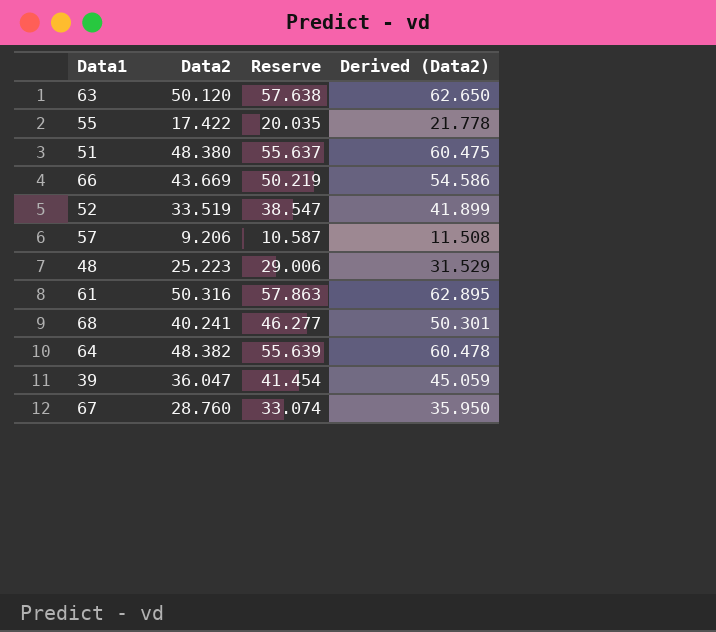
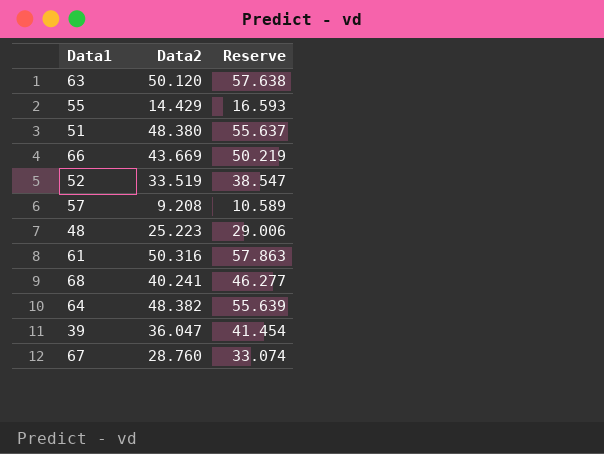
column Derived (Data2) | formula: [Data2] * 1.25 -> none
55 | Data2: 17.422 -> 14.429
55 | Reserve: 20.035 -> 16.593
57 | Data2: 9.206 -> 9.208
57 | Reserve: 10.587 -> 10.589

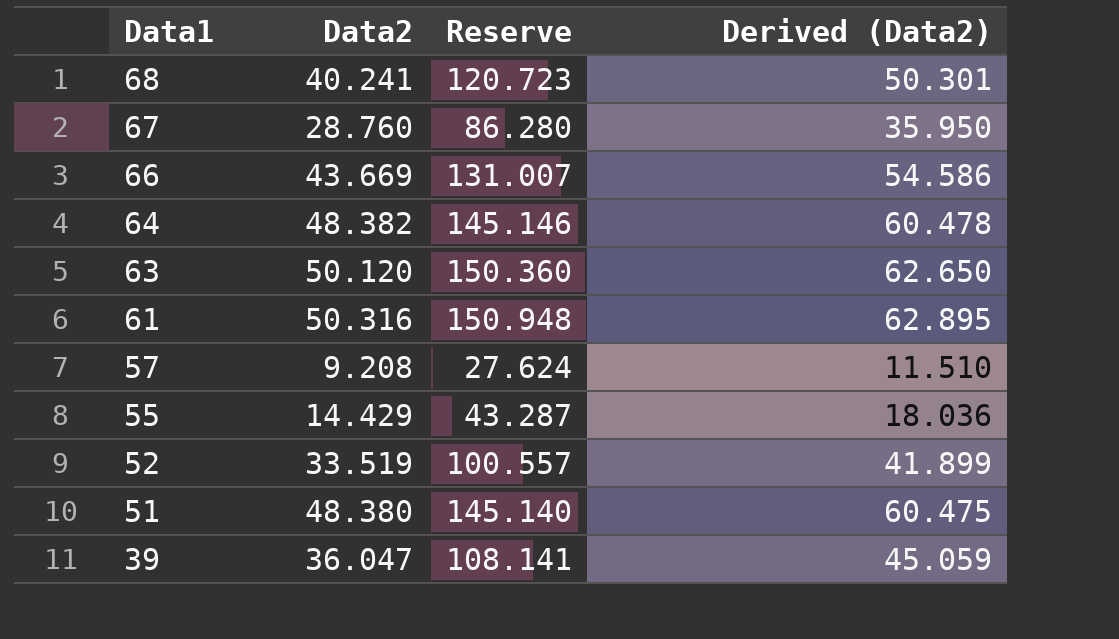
row order: none -> Data1 descending
column Reserve | formula: [Data2] * 1.15 -> [Data2] * 3
column Derived (Data2) | formula: none -> [Data2] * 1.25
row 48: 25.223 | 29.006 -> none

